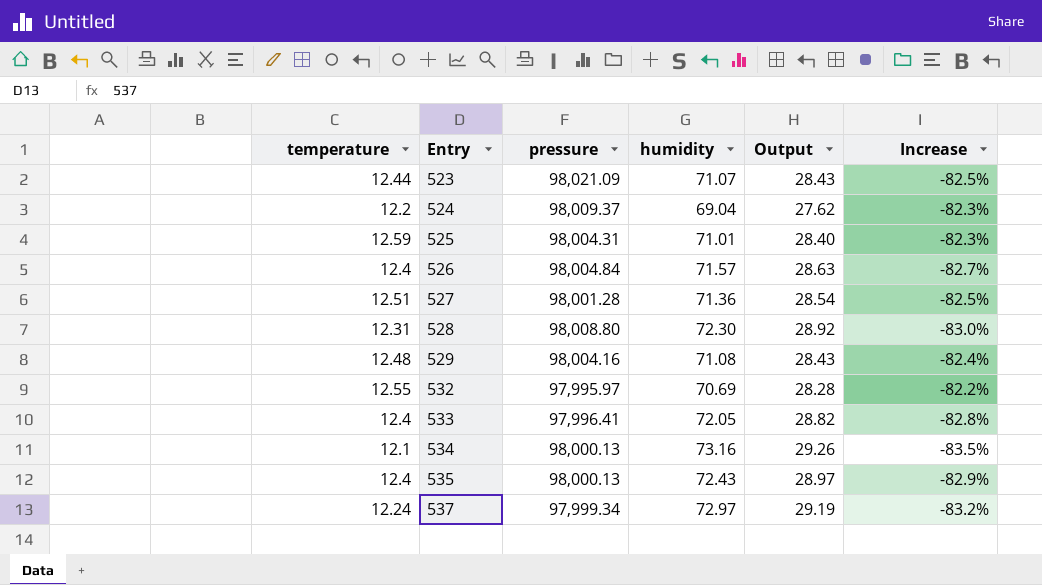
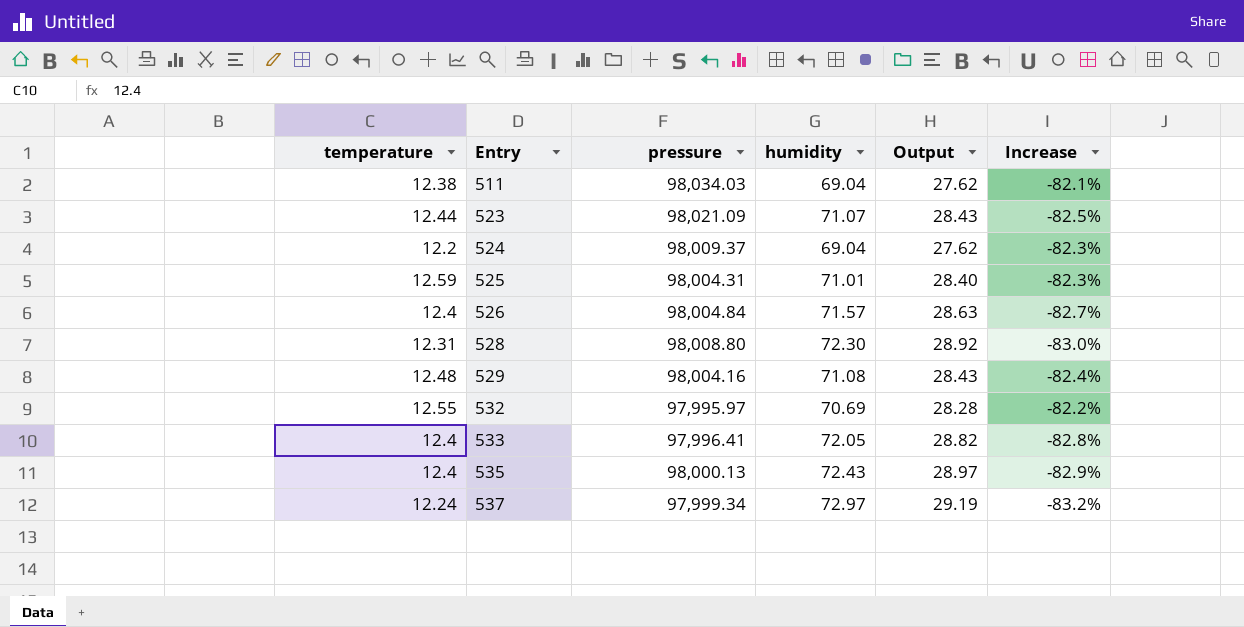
row 527: 12.51 | 98,001.28 | 71.36 | 28.54 | -82.5% -> none
row 534: 12.1 | 98,000.13 | 73.16 | 29.26 | -83.5% -> none
row 511: none -> 12.38 | 98,034.03 | 69.04 | 27.62 | -82.1%

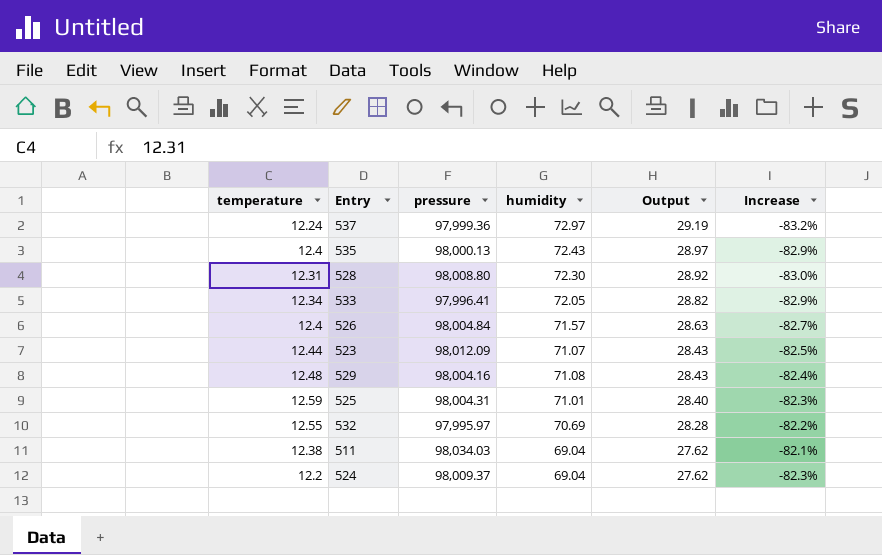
row order: Entry ascending -> Output descending
537 | pressure: 97,999.34 -> 97,999.36
533 | temperature: 12.4 -> 12.34
533 | Increase: -82.8% -> -82.9%
523 | pressure: 98,021.09 -> 98,012.09

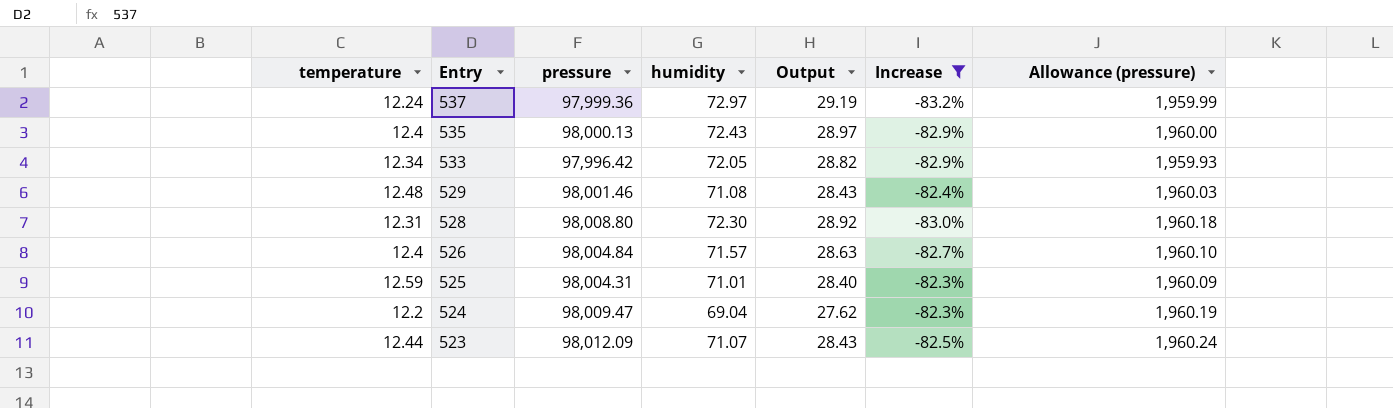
filter: none -> Increase <= -82.3%
row order: Output descending -> Entry descending
column Allowance (pressure) | formula: none -> [pressure] * 0.02
533 | pressure: 97,996.41 -> 97,996.42
529 | pressure: 98,004.16 -> 98,001.46
524 | pressure: 98,009.37 -> 98,009.47

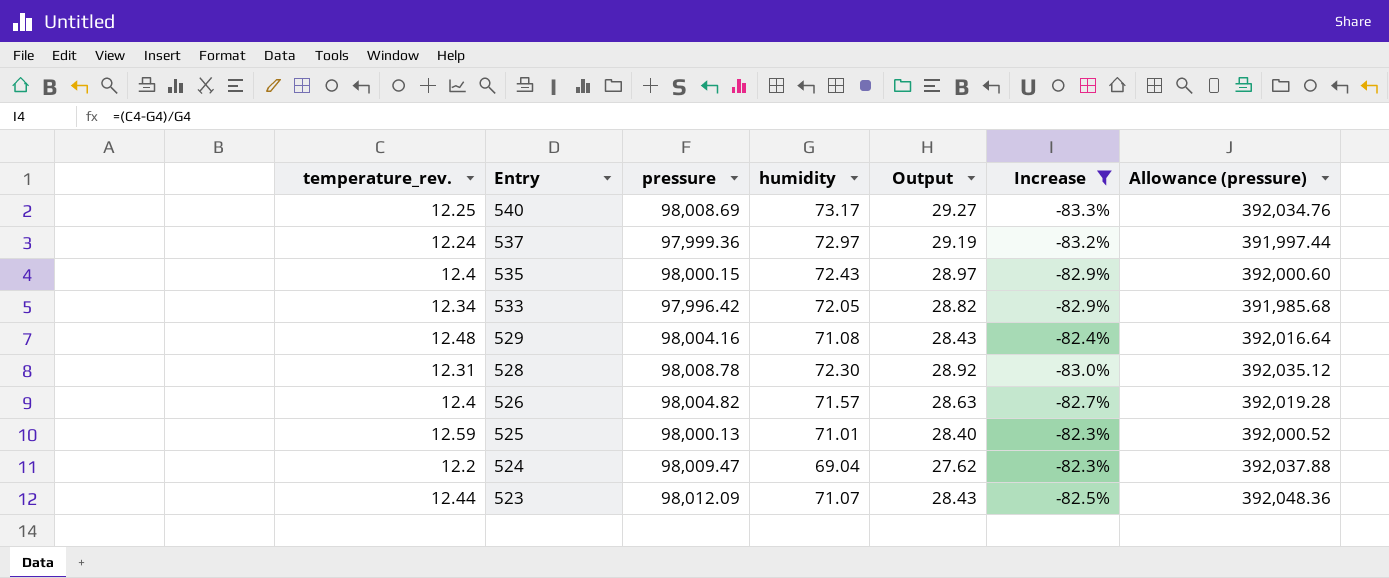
column name: temperature -> temperature_rev.
column Allowance (pressure) | formula: [pressure] * 0.02 -> [pressure] * 4
row 540: none -> 12.25 | 98,008.69 | 73.17 | 29.27 | -83.3% | 392,034.76
535 | pressure: 98,000.13 -> 98,000.15
529 | pressure: 98,001.46 -> 98,004.16
528 | pressure: 98,008.80 -> 98,008.78
526 | pressure: 98,004.84 -> 98,004.82
525 | pressure: 98,004.31 -> 98,000.13

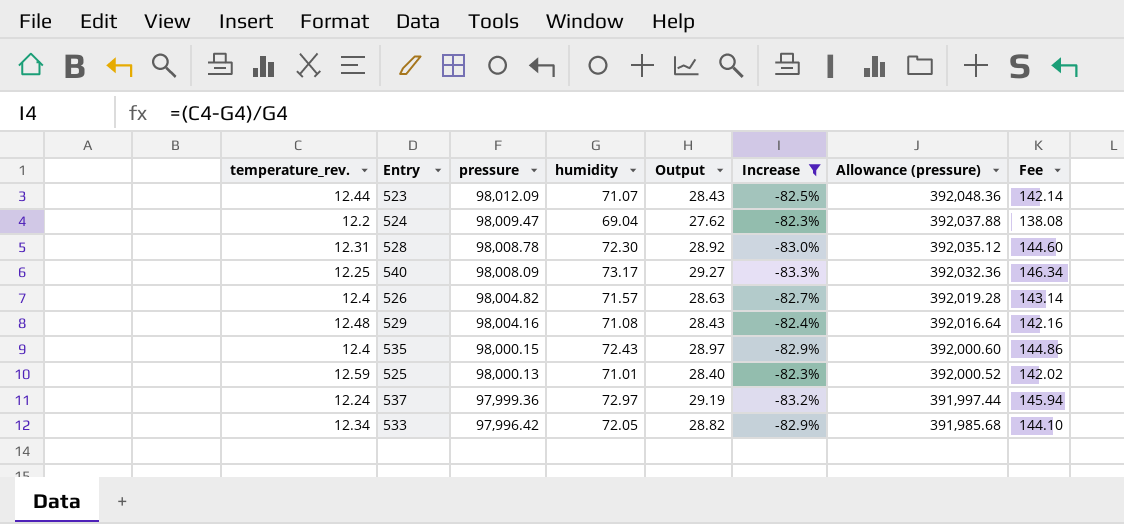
row order: Entry descending -> pressure descending
column Fee | formula: none -> [humidity] * 2
540 | pressure: 98,008.69 -> 98,008.09
540 | Allowance (pressure): 392,034.76 -> 392,032.36

